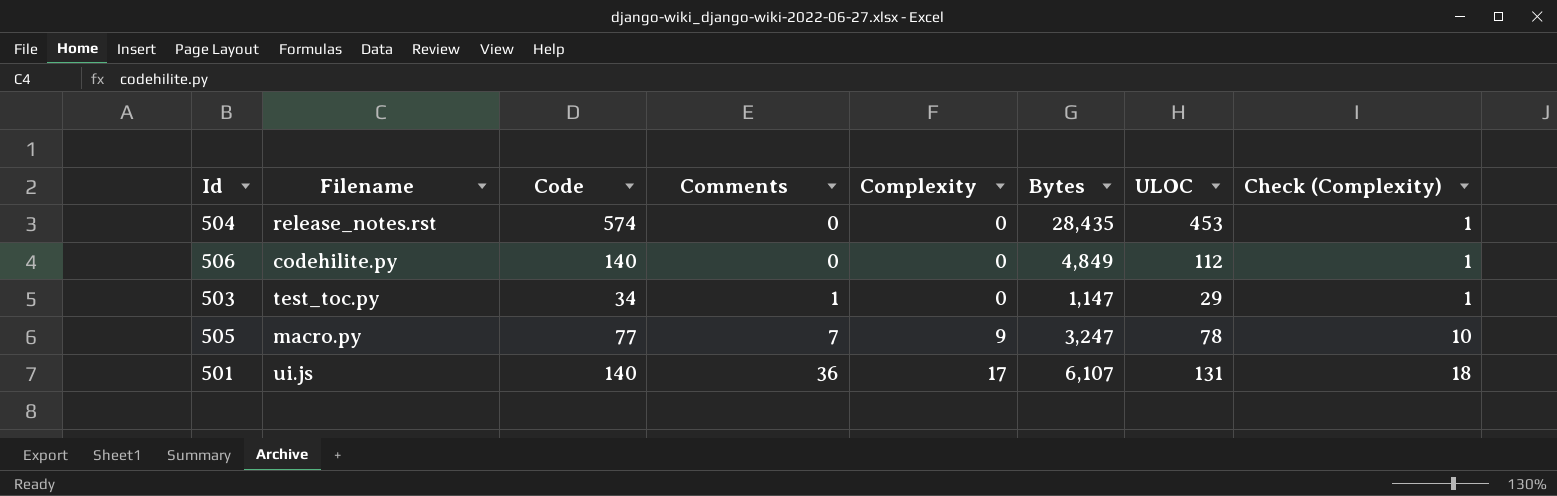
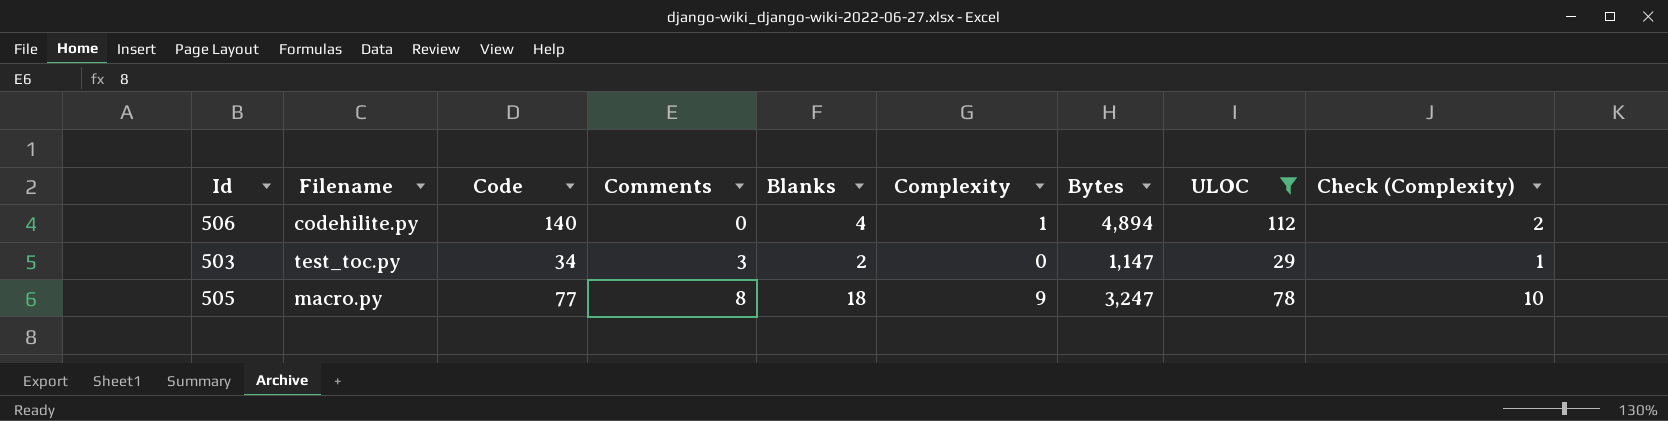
filter: none -> ULOC <= 112
column Blanks | position: none -> 5
506 | Complexity: 0 -> 1
506 | Bytes: 4,849 -> 4,894
506 | Check (Complexity): 1 -> 2
503 | Comments: 1 -> 3
505 | Comments: 7 -> 8

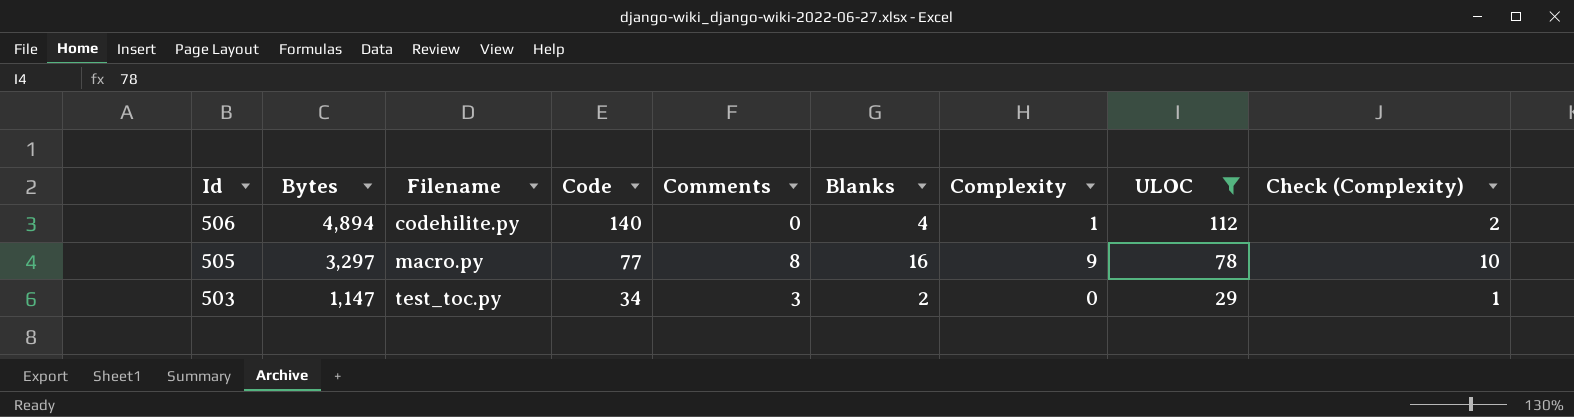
row order: Comments ascending -> Id descending
column Bytes | position: 7 -> 2
505 | Bytes: 3,247 -> 3,297
505 | Blanks: 18 -> 16

